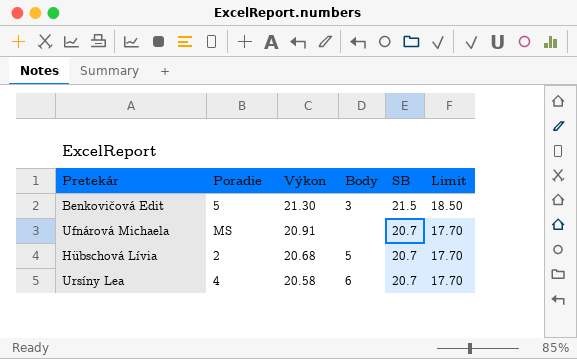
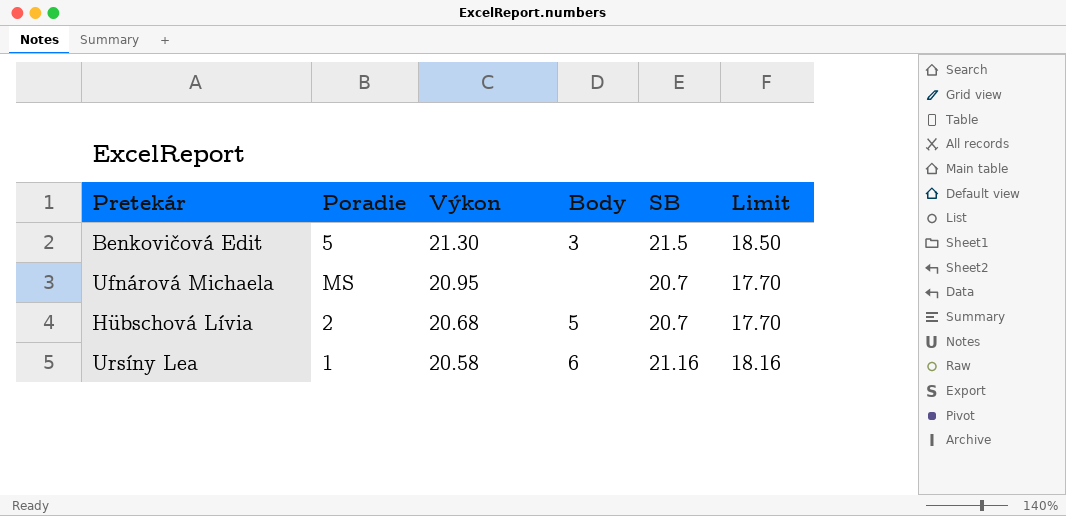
Ufnárová Michaela | Výkon: 20.91 -> 20.95
Ursíny Lea | Poradie: 4 -> 1
Ursíny Lea | SB: 20.7 -> 21.16
Ursíny Lea | Limit: 17.70 -> 18.16

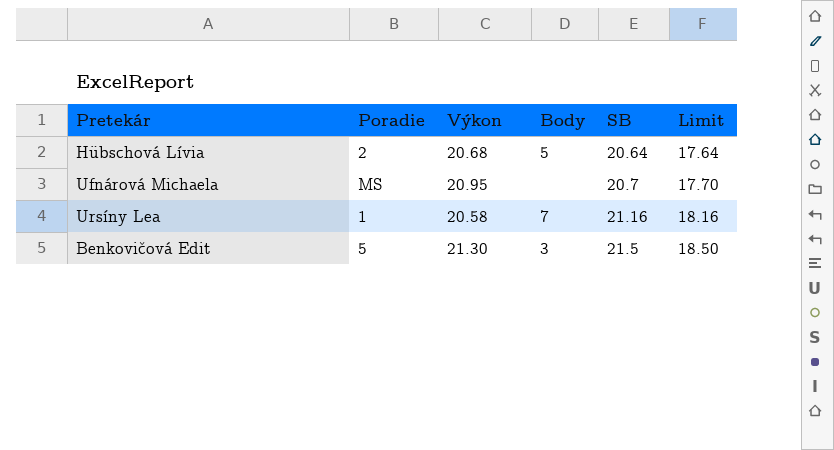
row order: Výkon descending -> SB ascending
Hübschová Lívia | SB: 20.7 -> 20.64
Hübschová Lívia | Limit: 17.70 -> 17.64
Ursíny Lea | Body: 6 -> 7

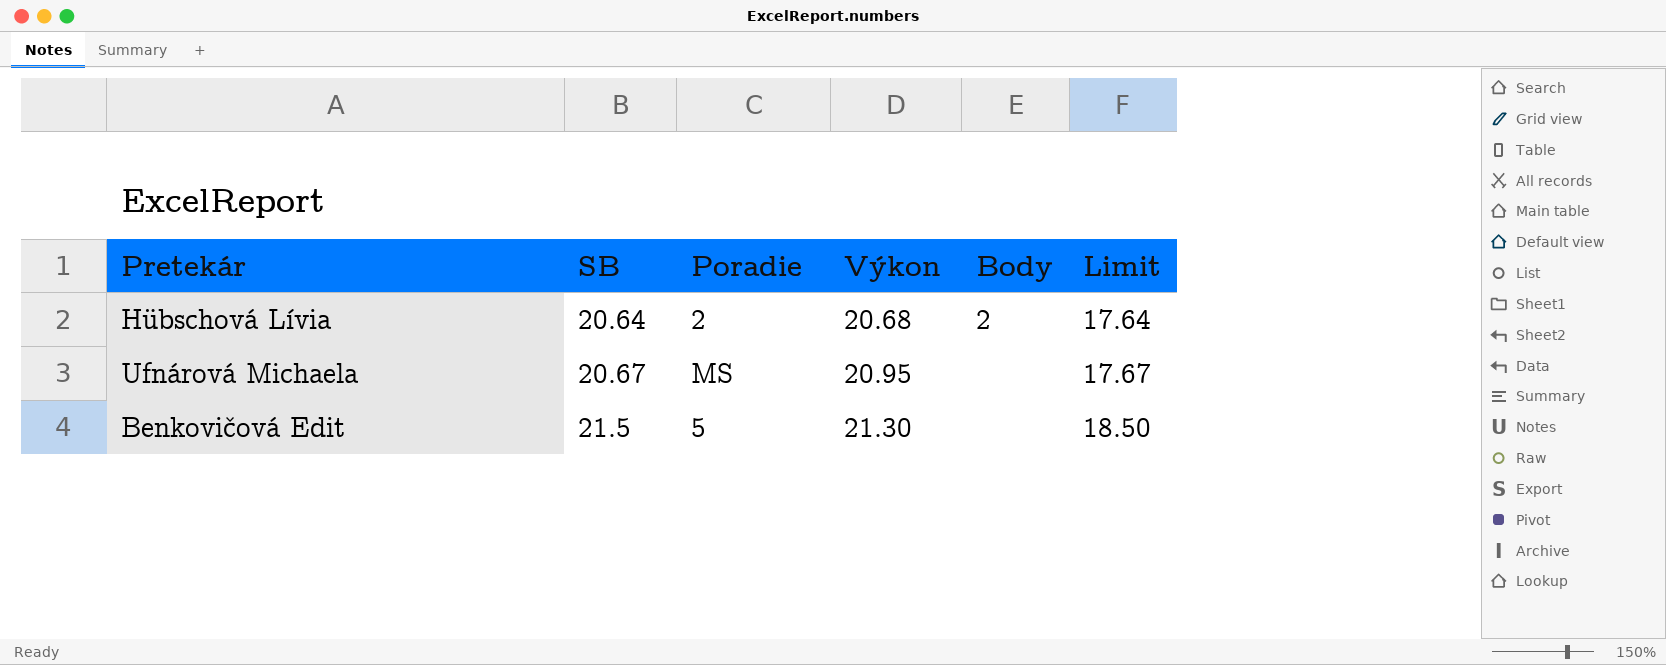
column SB | position: 5 -> 2
row Ursíny Lea: 1 | 20.58 | 7 | 21.16 | 18.16 -> none
Hübschová Lívia | Body: 5 -> 2
Ufnárová Michaela | SB: 20.7 -> 20.67
Ufnárová Michaela | Limit: 17.70 -> 17.67
Benkovičová Edit | Body: 3 -> none

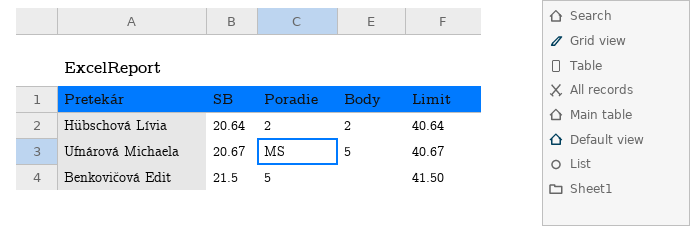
column Výkon | position: 4 -> none
column Limit | formula: [SB] - 3 -> [SB] + 20
Ufnárová Michaela | Body: none -> 5

